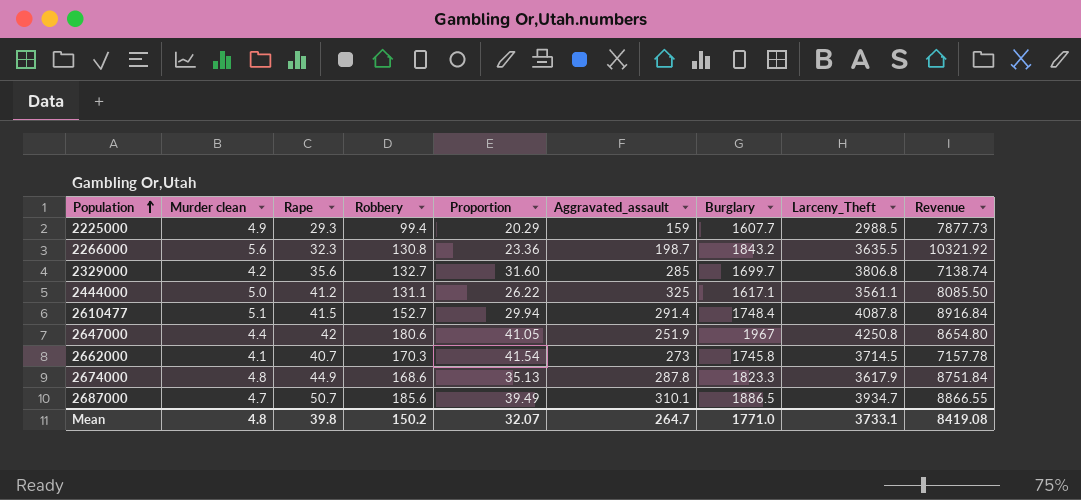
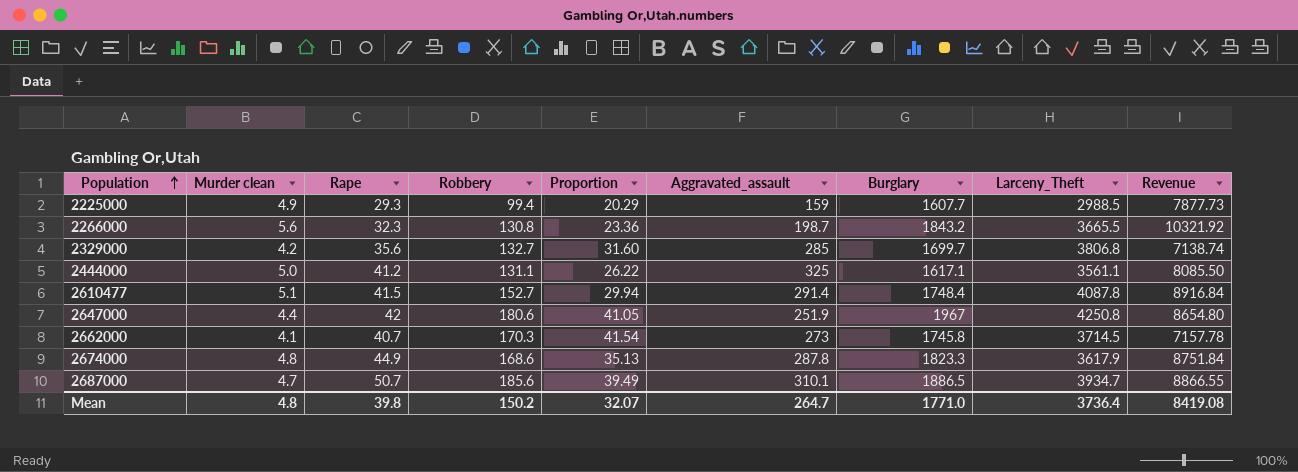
2266000 | Larceny_Theft: 3635.5 -> 3665.5
Mean | Larceny_Theft: 3733.1 -> 3736.4

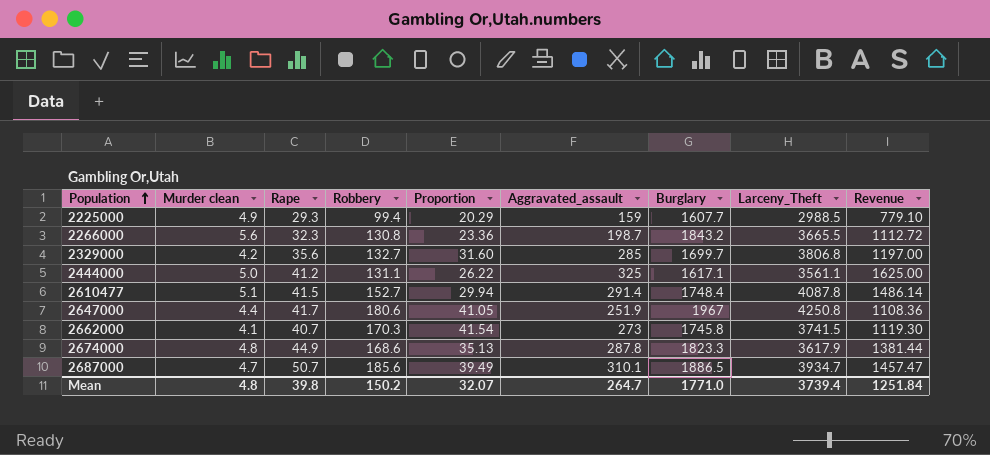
column Revenue | formula: [Murder clean] * [Burglary] -> [Murder clean] * [Aggravated_assault]
2647000 | Rape: 42 -> 41.7
2662000 | Larceny_Theft: 3714.5 -> 3741.5
Mean | Larceny_Theft: 3736.4 -> 3739.4
Mean | Revenue: 8419.08 -> 1251.84

